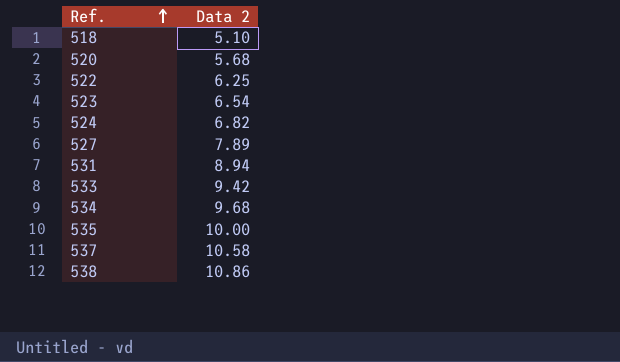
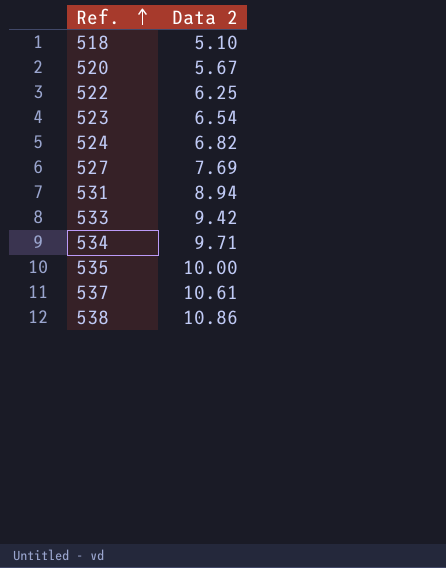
520 | Data 2: 5.68 -> 5.67
527 | Data 2: 7.89 -> 7.69
534 | Data 2: 9.68 -> 9.71
537 | Data 2: 10.58 -> 10.61

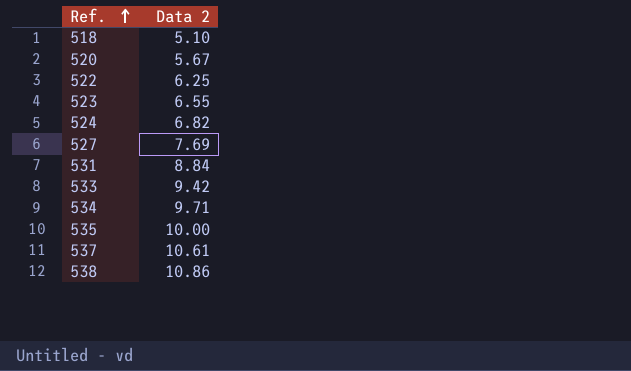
523 | Data 2: 6.54 -> 6.55
531 | Data 2: 8.94 -> 8.84

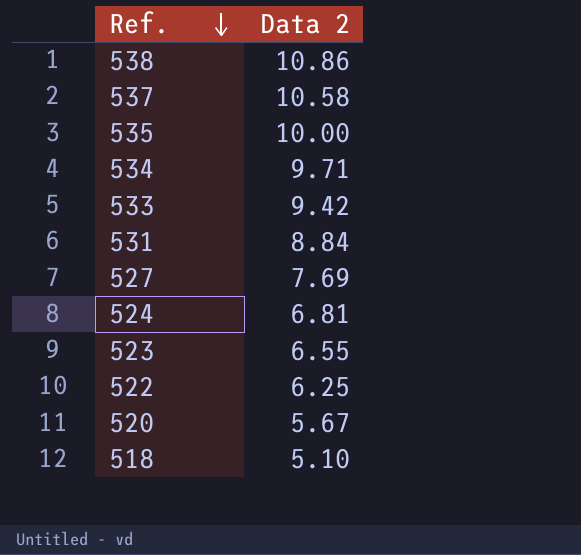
row order: Ref. ascending -> Ref. descending
537 | Data 2: 10.61 -> 10.58
524 | Data 2: 6.82 -> 6.81

